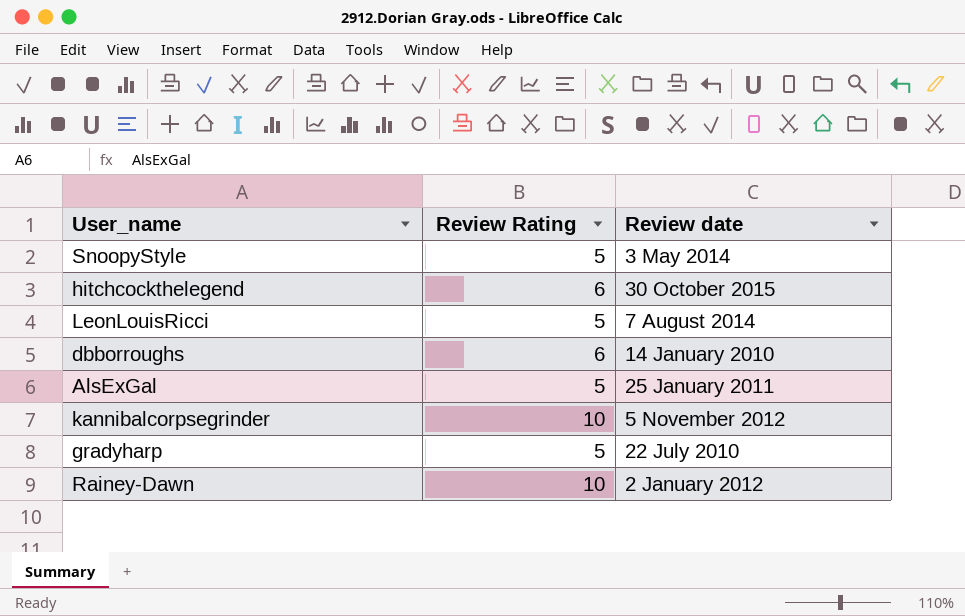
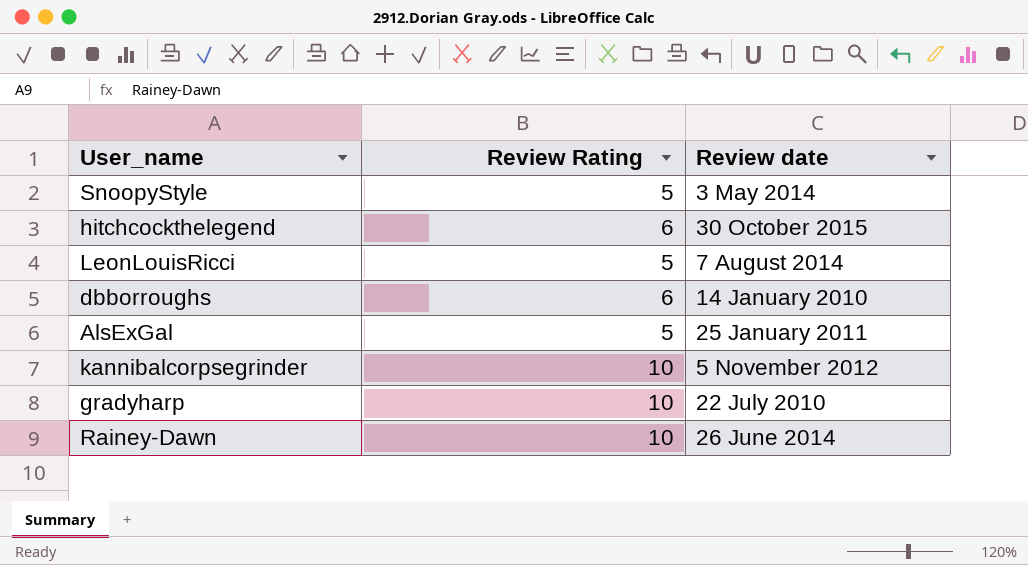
gradyharp | Review Rating: 5 -> 10
Rainey-Dawn | Review date: 2 January 2012 -> 26 June 2014

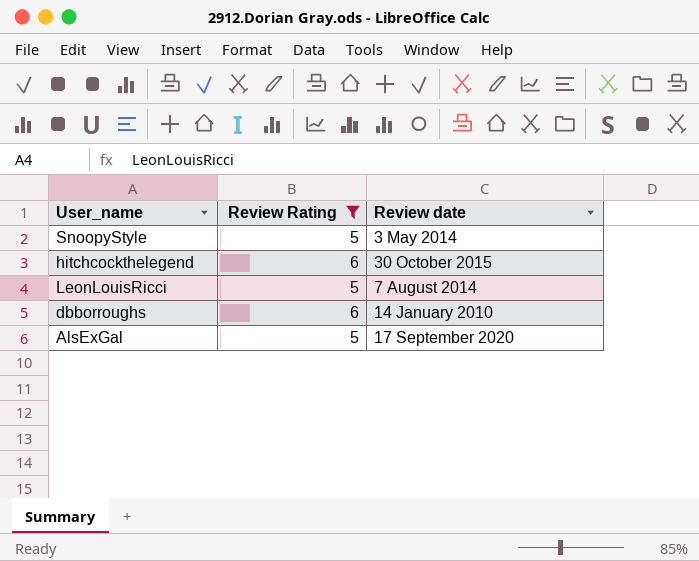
filter: none -> Review Rating != 10
AlsExGal | Review date: 25 January 2011 -> 17 September 2020

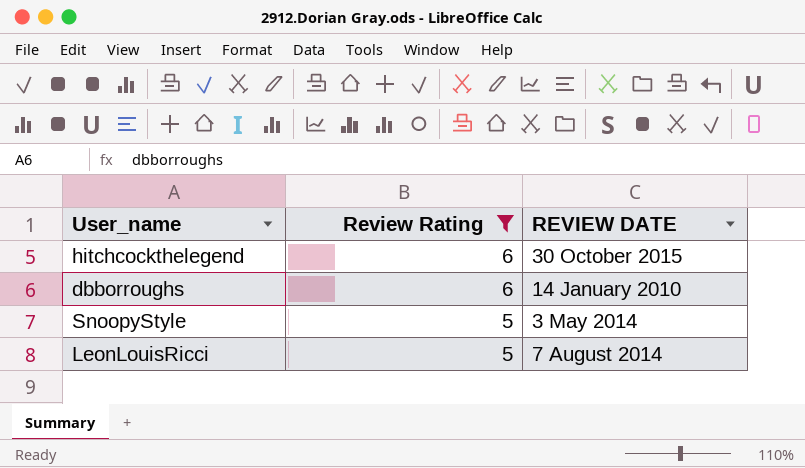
row order: none -> Review Rating descending
column name: Review date -> REVIEW DATE
row AlsExGal: 5 | 17 September 2020 -> none

